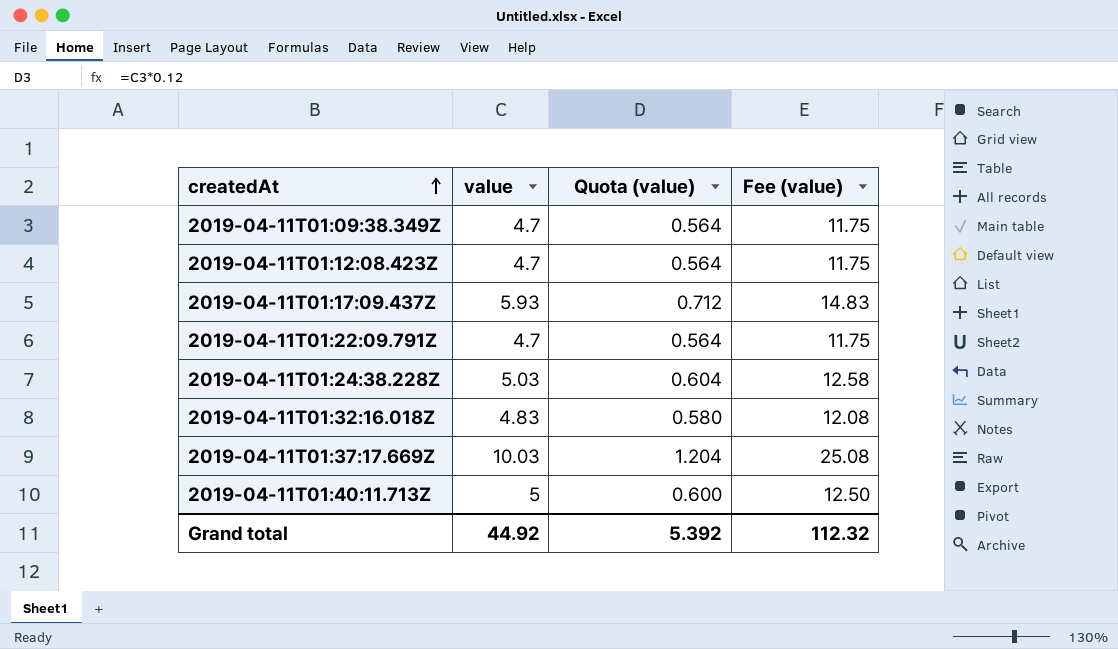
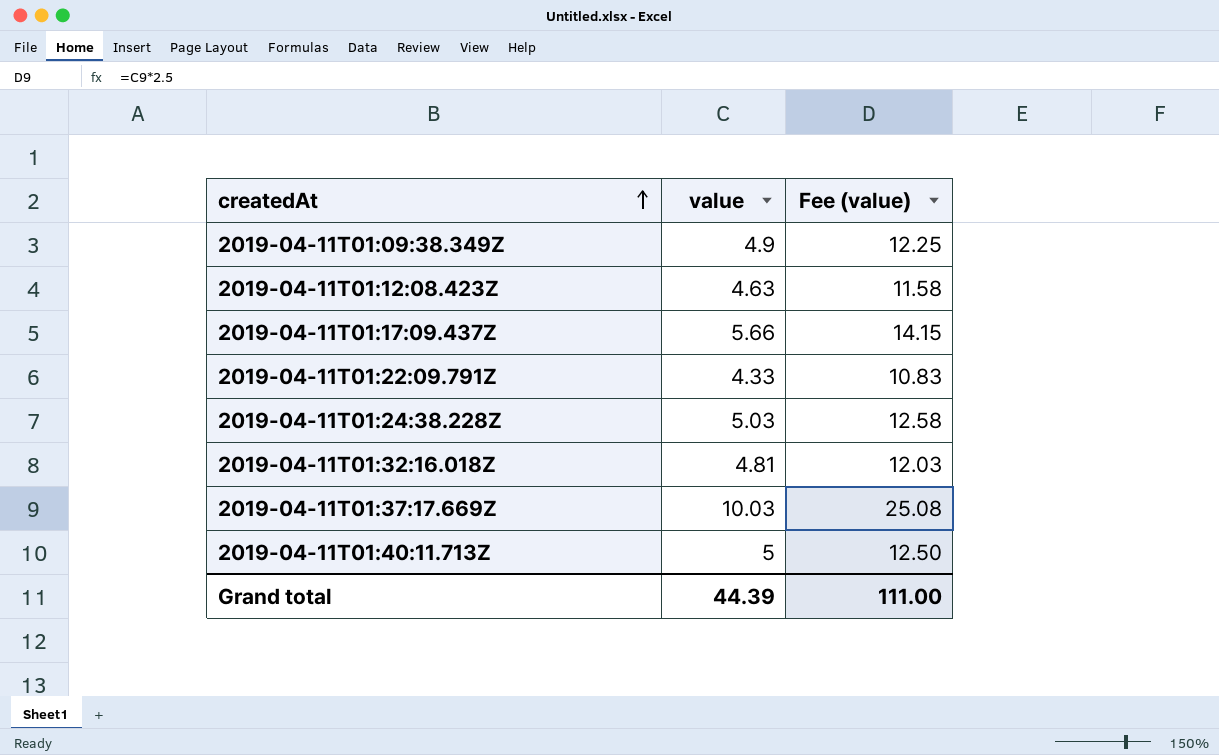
column Quota (value) | formula: [value] * 0.12 -> none
2019-04-11T01:09:38.349Z | value: 4.7 -> 4.9
2019-04-11T01:09:38.349Z | Fee (value): 11.75 -> 12.25
2019-04-11T01:12:08.423Z | value: 4.7 -> 4.63
2019-04-11T01:12:08.423Z | Fee (value): 11.75 -> 11.58
2019-04-11T01:17:09.437Z | value: 5.93 -> 5.66
2019-04-11T01:17:09.437Z | Fee (value): 14.83 -> 14.15
2019-04-11T01:22:09.791Z | value: 4.7 -> 4.33
2019-04-11T01:22:09.791Z | Fee (value): 11.75 -> 10.83
2019-04-11T01:32:16.018Z | value: 4.83 -> 4.81
2019-04-11T01:32:16.018Z | Fee (value): 12.08 -> 12.03
Grand total | value: 44.92 -> 44.39
Grand total | Fee (value): 112.32 -> 111.00

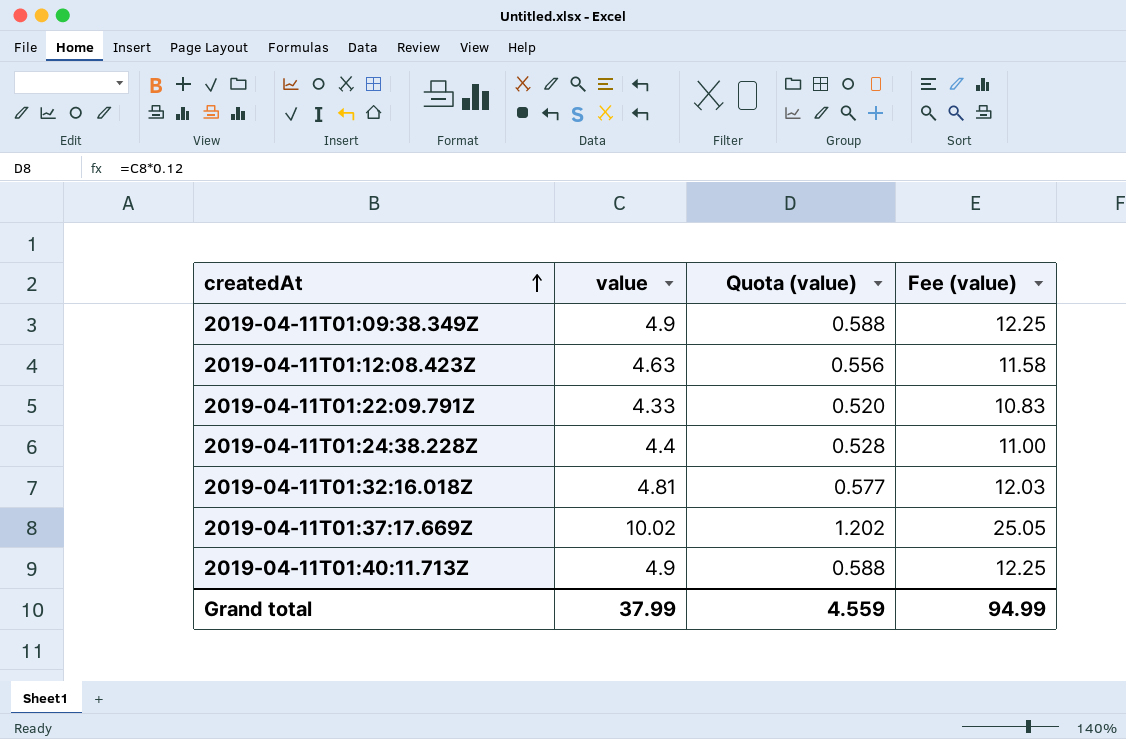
column Quota (value) | formula: none -> [value] * 0.12
row 2019-04-11T01:17:09.437Z: 5.66 | 14.15 -> none
2019-04-11T01:24:38.228Z | value: 5.03 -> 4.4
2019-04-11T01:24:38.228Z | Fee (value): 12.58 -> 11.00
2019-04-11T01:37:17.669Z | value: 10.03 -> 10.02
2019-04-11T01:37:17.669Z | Fee (value): 25.08 -> 25.05
2019-04-11T01:40:11.713Z | value: 5 -> 4.9
2019-04-11T01:40:11.713Z | Fee (value): 12.50 -> 12.25
Grand total | value: 44.39 -> 37.99
Grand total | Fee (value): 111.00 -> 94.99

